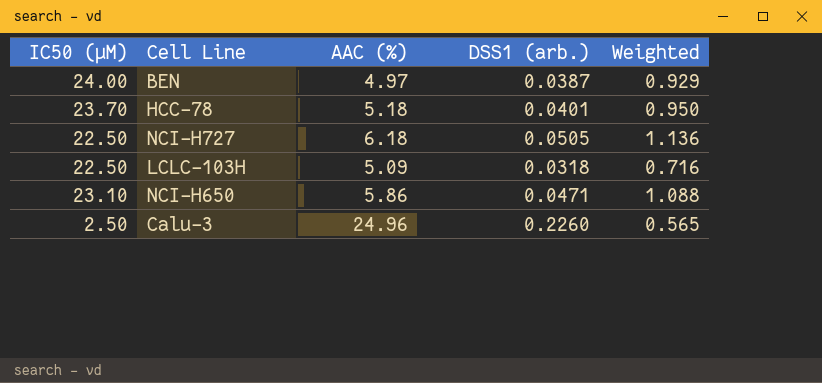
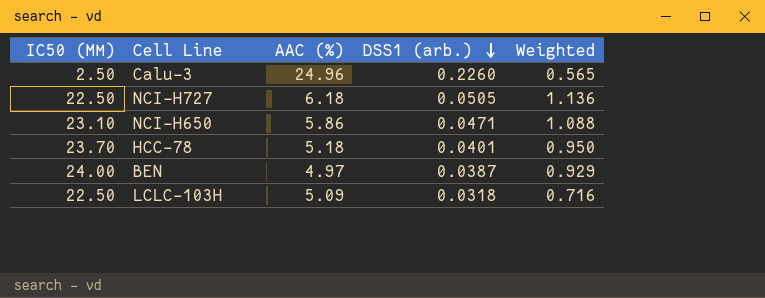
row order: none -> DSS1 (arb.) descending
column name: IC50 (µM) -> IC50 (ΜM)

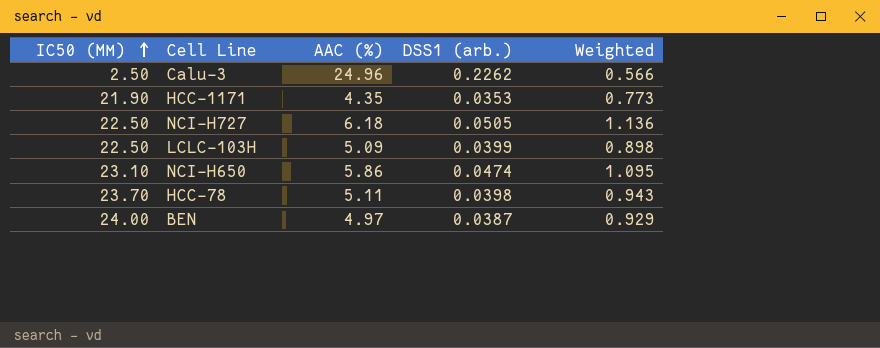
row order: DSS1 (arb.) descending -> IC50 (ΜM) ascending
Calu-3 | DSS1 (arb.): 0.2260 -> 0.2262
Calu-3 | Weighted: 0.565 -> 0.566
row HCC-1171: none -> 21.90 | 4.35 | 0.0353 | 0.773
LCLC-103H | DSS1 (arb.): 0.0318 -> 0.0399
LCLC-103H | Weighted: 0.716 -> 0.898
NCI-H650 | DSS1 (arb.): 0.0471 -> 0.0474
NCI-H650 | Weighted: 1.088 -> 1.095
HCC-78 | AAC (%): 5.18 -> 5.11
HCC-78 | DSS1 (arb.): 0.0401 -> 0.0398
HCC-78 | Weighted: 0.950 -> 0.943

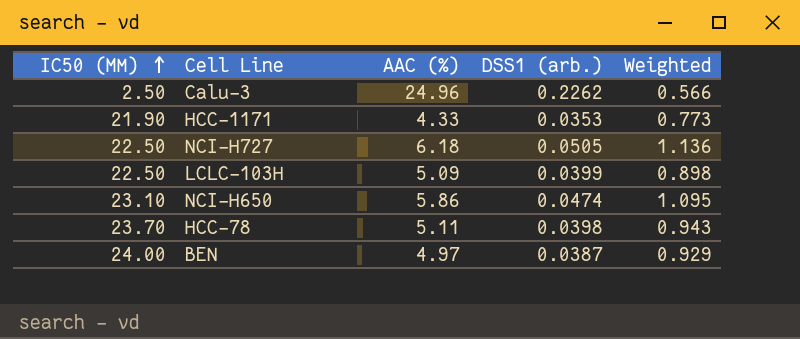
HCC-1171 | AAC (%): 4.35 -> 4.33

